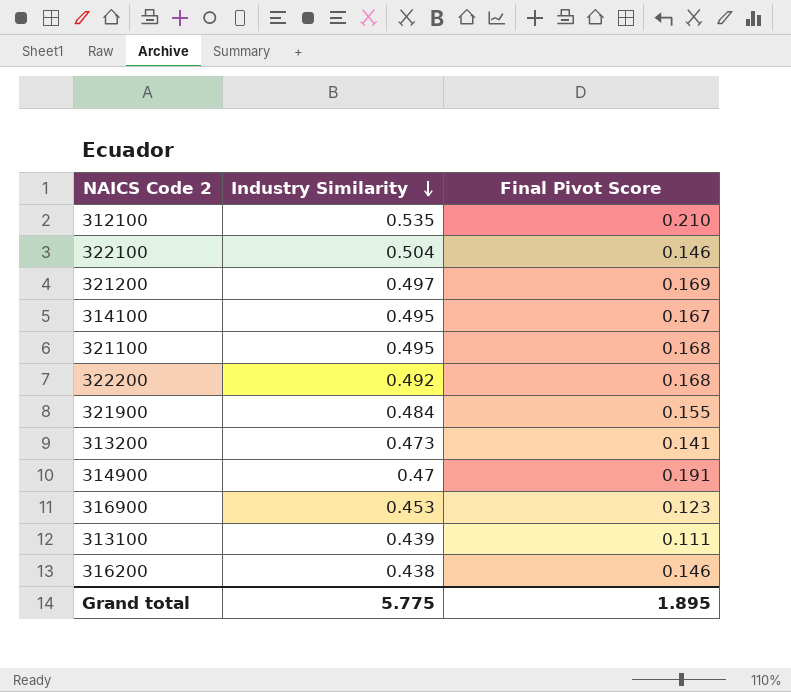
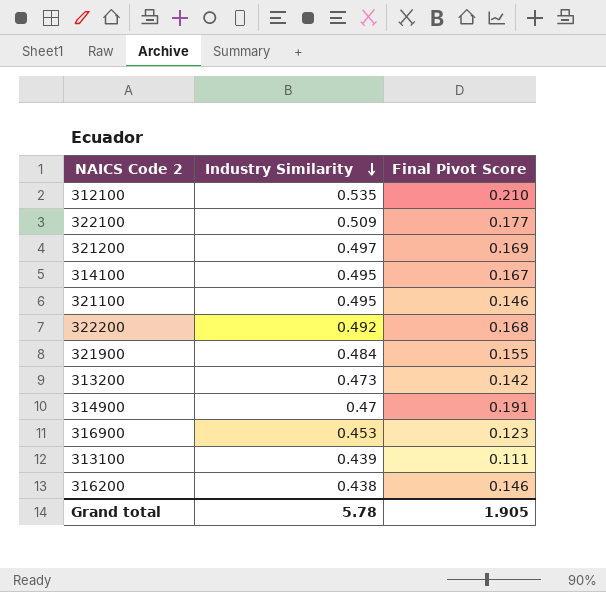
322100 | Industry Similarity: 0.504 -> 0.509
322100 | Final Pivot Score: 0.146 -> 0.177
321100 | Final Pivot Score: 0.168 -> 0.146
313200 | Final Pivot Score: 0.141 -> 0.142
Grand total | Industry Similarity: 5.775 -> 5.78
Grand total | Final Pivot Score: 1.895 -> 1.905

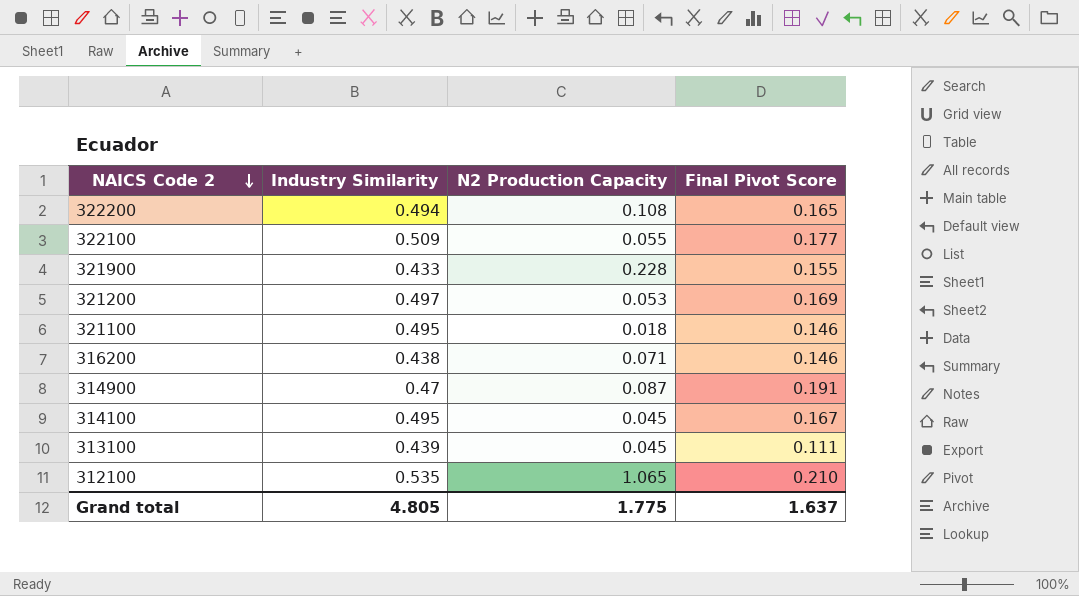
row order: Industry Similarity descending -> NAICS Code 2 descending
column N2 Production Capacity | position: none -> 3
row 313200: 0.473 | 0.142 -> none
row 316900: 0.453 | 0.123 -> none
322200 | Industry Similarity: 0.492 -> 0.494
322200 | Final Pivot Score: 0.168 -> 0.165
321900 | Industry Similarity: 0.484 -> 0.433
Grand total | Industry Similarity: 5.78 -> 4.805
Grand total | Final Pivot Score: 1.905 -> 1.637

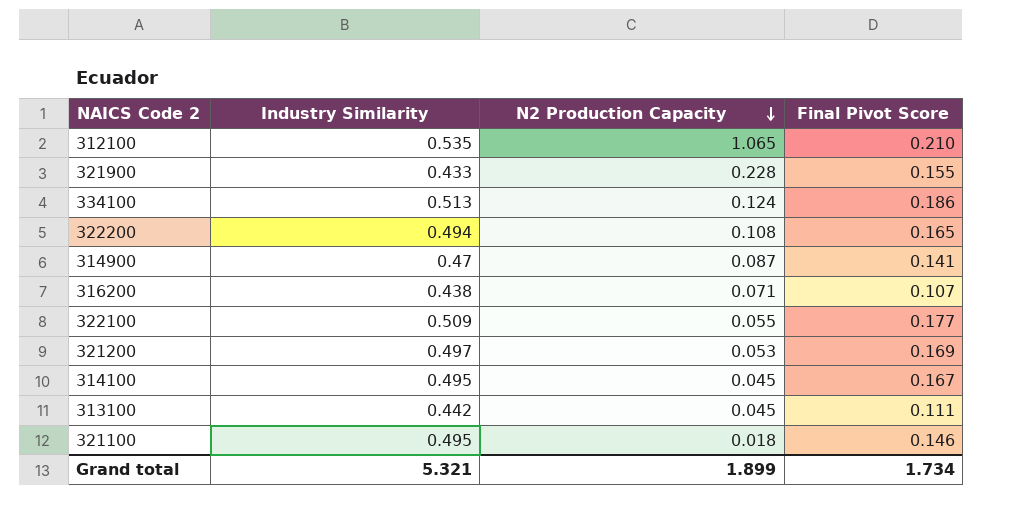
row order: NAICS Code 2 descending -> N2 Production Capacity descending
row 334100: none -> 0.513 | 0.124 | 0.186
314900 | Final Pivot Score: 0.191 -> 0.141
316200 | Final Pivot Score: 0.146 -> 0.107
313100 | Industry Similarity: 0.439 -> 0.442
Grand total | Industry Similarity: 4.805 -> 5.321
Grand total | N2 Production Capacity: 1.775 -> 1.899
Grand total | Final Pivot Score: 1.637 -> 1.734

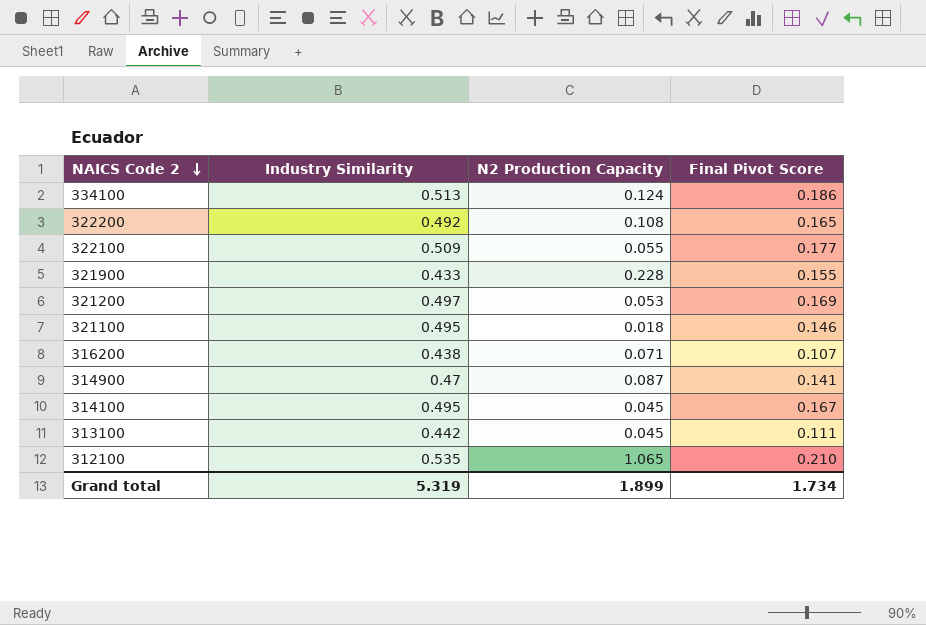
row order: N2 Production Capacity descending -> NAICS Code 2 descending
322200 | Industry Similarity: 0.494 -> 0.492
Grand total | Industry Similarity: 5.321 -> 5.319

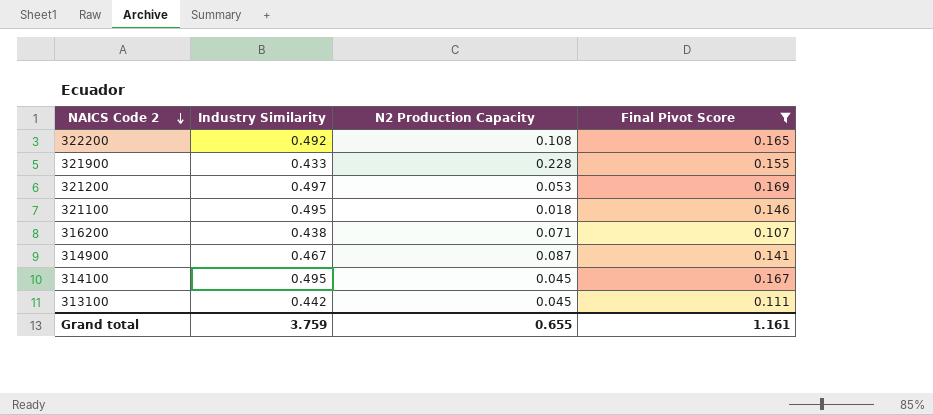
filter: none -> Final Pivot Score <= 0.169
314900 | Industry Similarity: 0.47 -> 0.467
Grand total | Industry Similarity: 5.319 -> 3.759
Grand total | N2 Production Capacity: 1.899 -> 0.655
Grand total | Final Pivot Score: 1.734 -> 1.161

